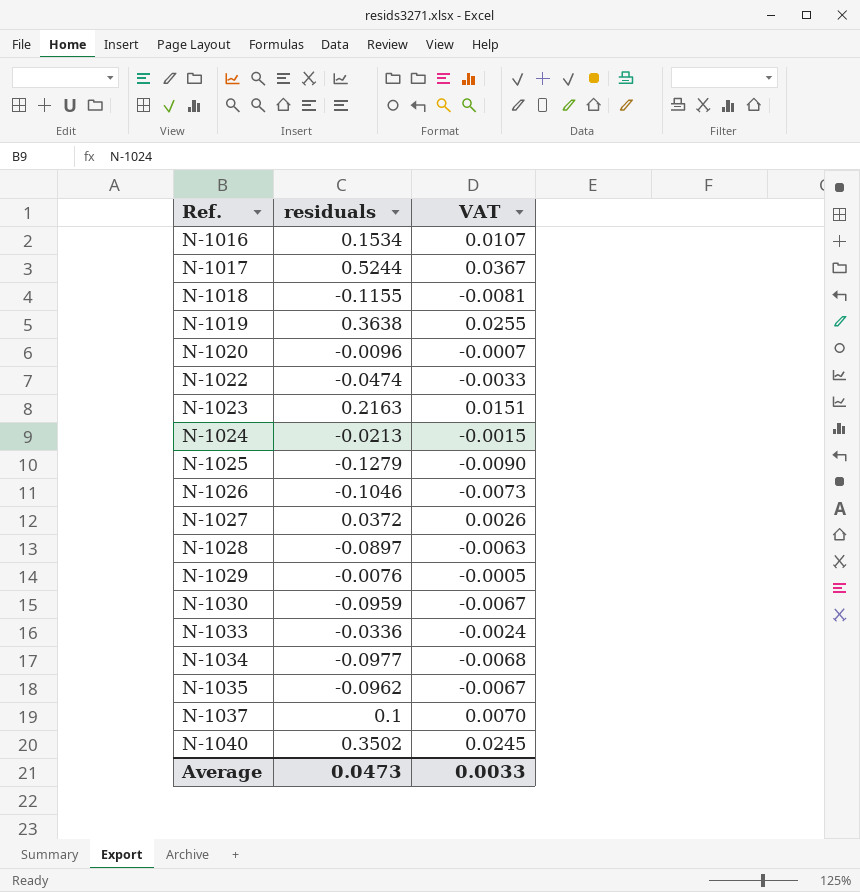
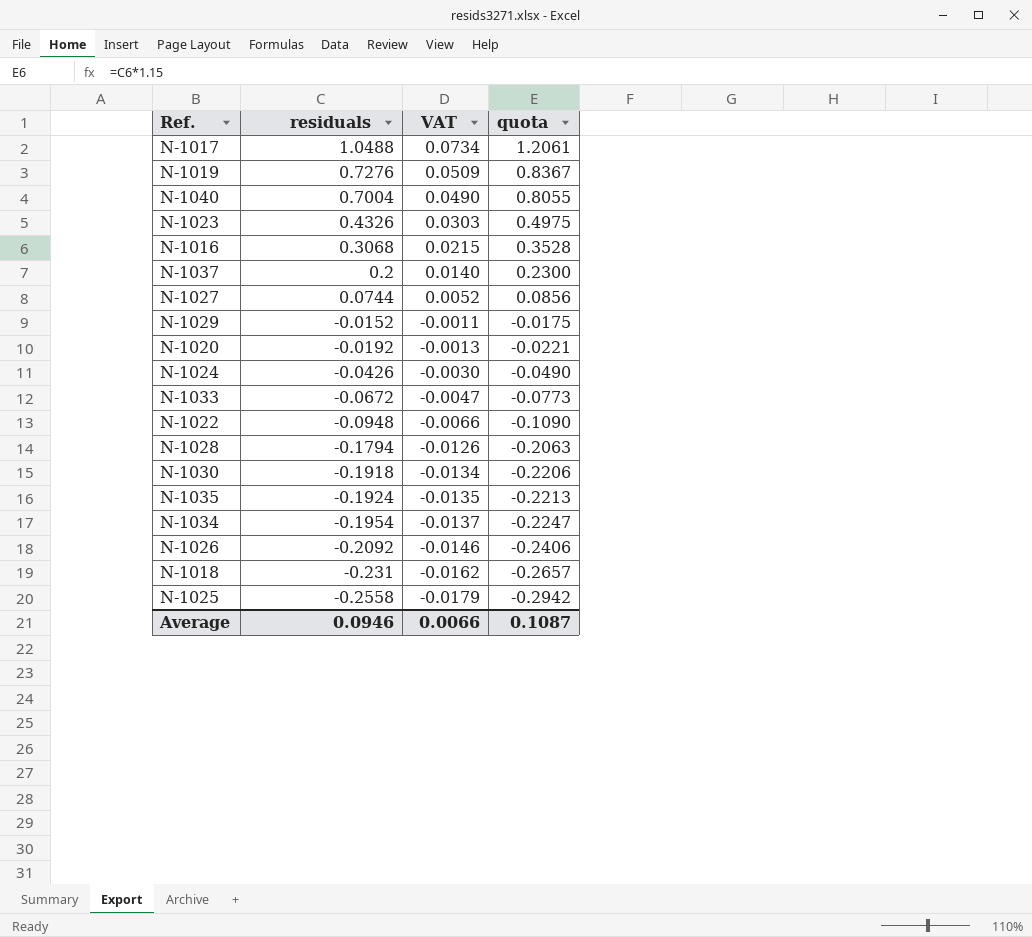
row order: Ref. ascending -> residuals descending
column quota | formula: none -> [residuals] * 1.15
N-1017 | residuals: 0.5244 -> 1.0488
N-1017 | VAT: 0.0367 -> 0.0734
N-1019 | residuals: 0.3638 -> 0.7276
N-1019 | VAT: 0.0255 -> 0.0509
N-1040 | residuals: 0.3502 -> 0.7004
N-1040 | VAT: 0.0245 -> 0.0490
N-1023 | residuals: 0.2163 -> 0.4326
N-1023 | VAT: 0.0151 -> 0.0303
N-1016 | residuals: 0.1534 -> 0.3068
N-1016 | VAT: 0.0107 -> 0.0215
N-1037 | residuals: 0.1 -> 0.2
N-1037 | VAT: 0.0070 -> 0.0140
N-1027 | residuals: 0.0372 -> 0.0744
N-1027 | VAT: 0.0026 -> 0.0052
N-1029 | residuals: -0.0076 -> -0.0152
N-1029 | VAT: -0.0005 -> -0.0011
N-1020 | residuals: -0.0096 -> -0.0192
N-1020 | VAT: -0.0007 -> -0.0013
N-1024 | residuals: -0.0213 -> -0.0426
N-1024 | VAT: -0.0015 -> -0.0030
N-1033 | residuals: -0.0336 -> -0.0672
N-1033 | VAT: -0.0024 -> -0.0047
N-1022 | residuals: -0.0474 -> -0.0948
N-1022 | VAT: -0.0033 -> -0.0066
N-1028 | residuals: -0.0897 -> -0.1794
N-1028 | VAT: -0.0063 -> -0.0126
N-1030 | residuals: -0.0959 -> -0.1918
N-1030 | VAT: -0.0067 -> -0.0134
N-1035 | residuals: -0.0962 -> -0.1924
N-1035 | VAT: -0.0067 -> -0.0135
N-1034 | residuals: -0.0977 -> -0.1954
N-1034 | VAT: -0.0068 -> -0.0137
N-1026 | residuals: -0.1046 -> -0.2092
N-1026 | VAT: -0.0073 -> -0.0146
N-1018 | residuals: -0.1155 -> -0.231
N-1018 | VAT: -0.0081 -> -0.0162
N-1025 | residuals: -0.1279 -> -0.2558
N-1025 | VAT: -0.0090 -> -0.0179
Average | residuals: 0.0473 -> 0.0946
Average | VAT: 0.0033 -> 0.0066

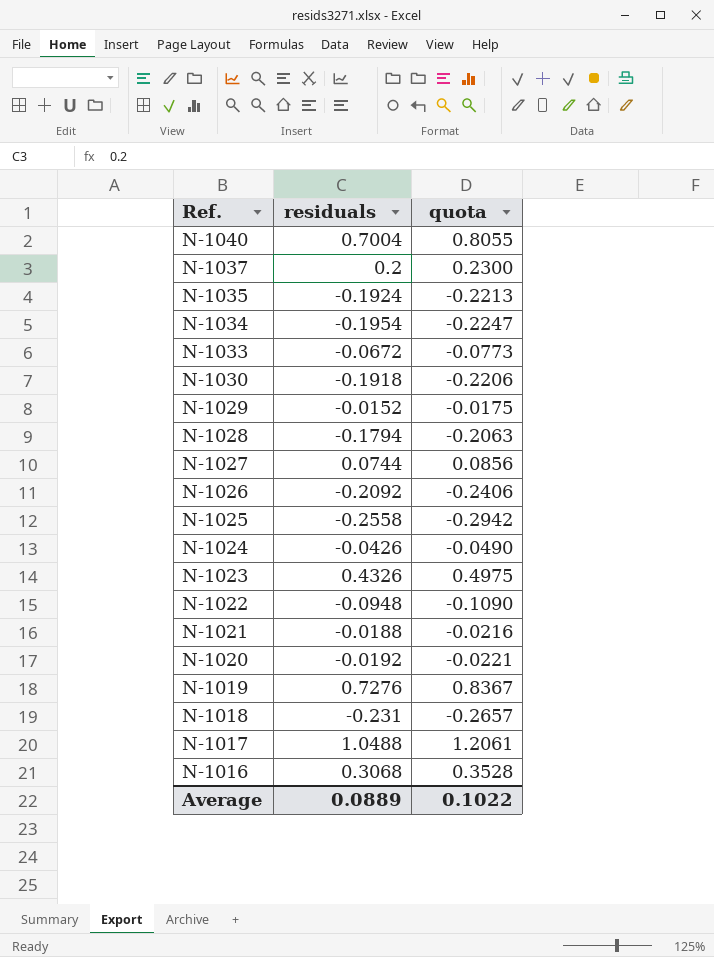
row order: residuals descending -> Ref. descending
column VAT | formula: [residuals] * 0.07 -> none
row N-1021: none -> -0.0188 | -0.0216
Average | residuals: 0.0946 -> 0.0889
Average | quota: 0.1087 -> 0.1022

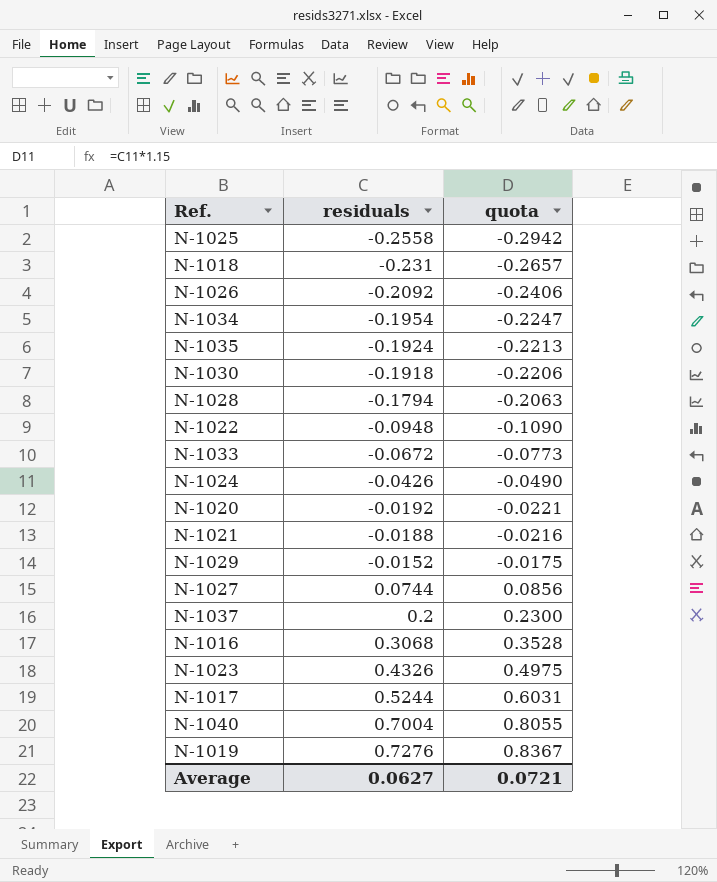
row order: Ref. descending -> residuals ascending
N-1017 | residuals: 1.0488 -> 0.5244
N-1017 | quota: 1.2061 -> 0.6031
Average | residuals: 0.0889 -> 0.0627
Average | quota: 0.1022 -> 0.0721

